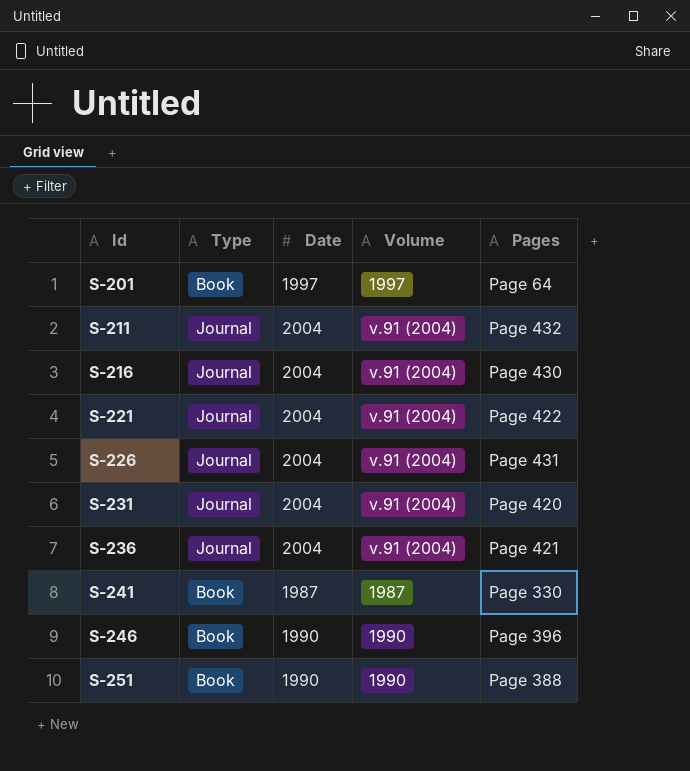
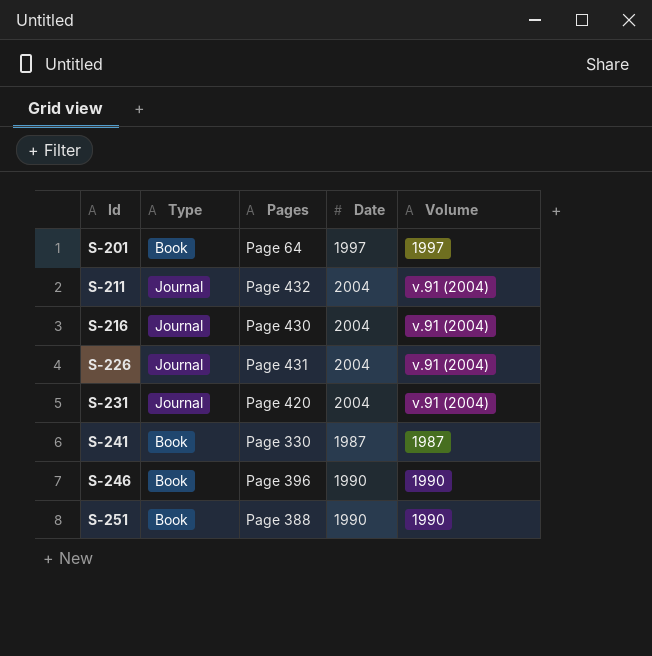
column Pages | position: 5 -> 3
row S-221: Journal | 2004 | v.91 (2004) | Page 422 -> none
row S-236: Journal | 2004 | v.91 (2004) | Page 421 -> none

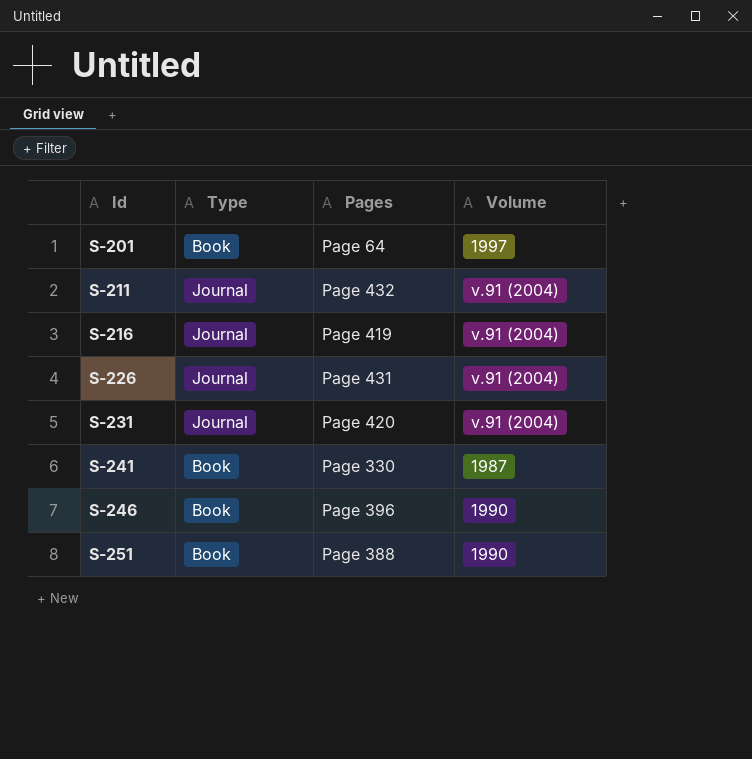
column Date | position: 4 -> none
S-216 | Pages: Page 430 -> Page 419

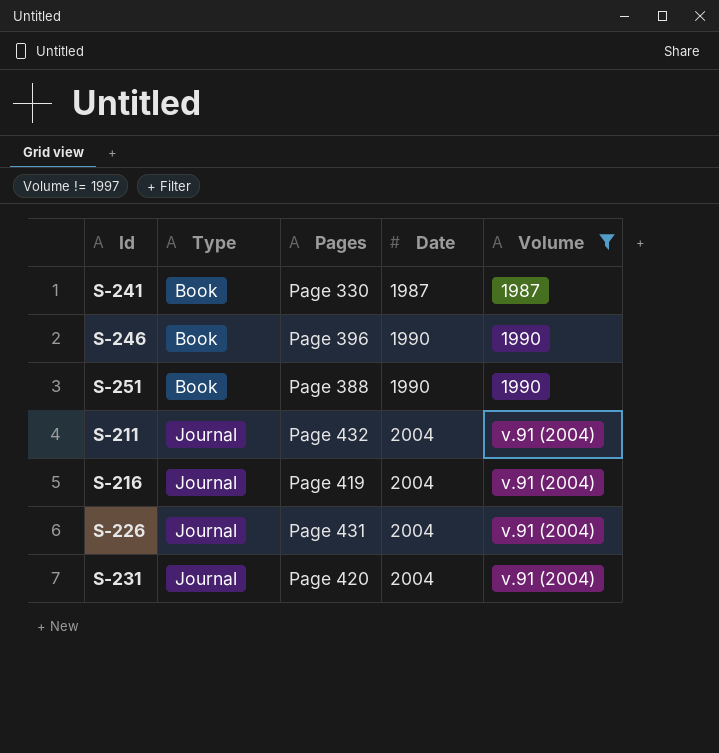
filter: none -> Volume != 1997
row order: Id ascending -> Type ascending
column Date | position: none -> 4

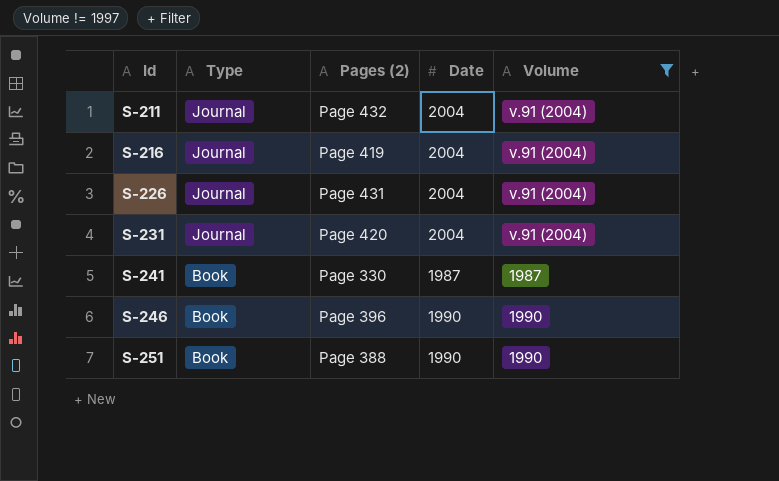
row order: Type ascending -> Id ascending
column name: Pages -> Pages (2)

